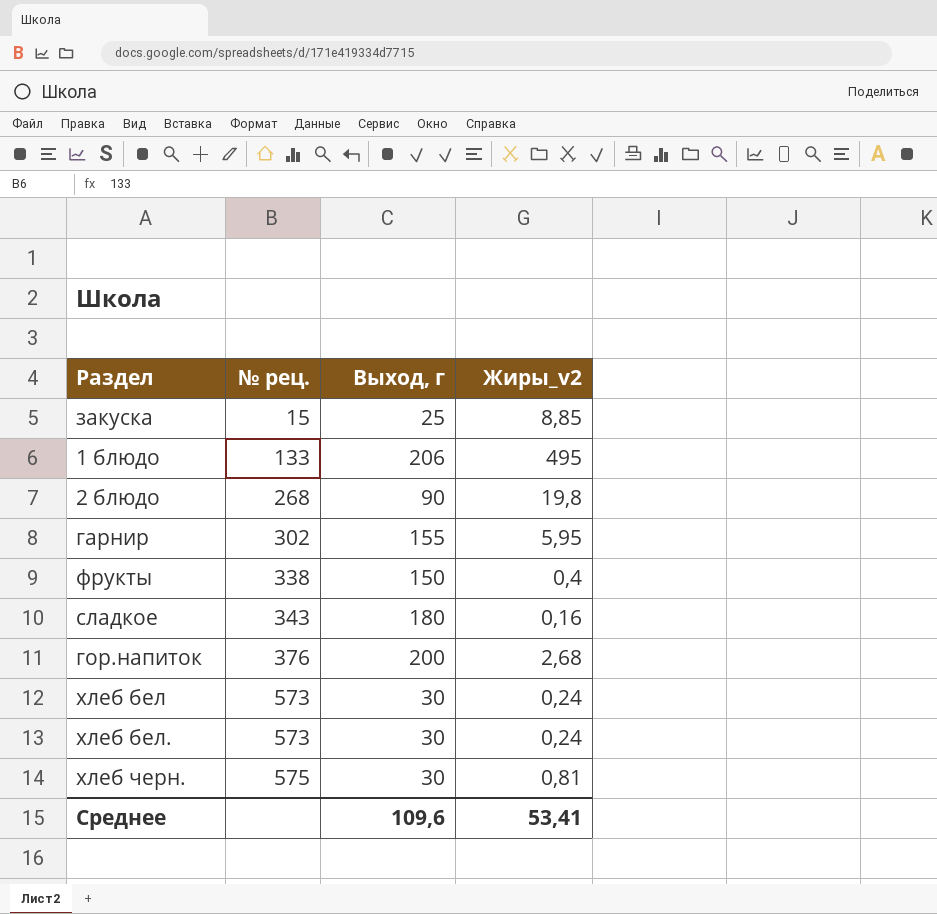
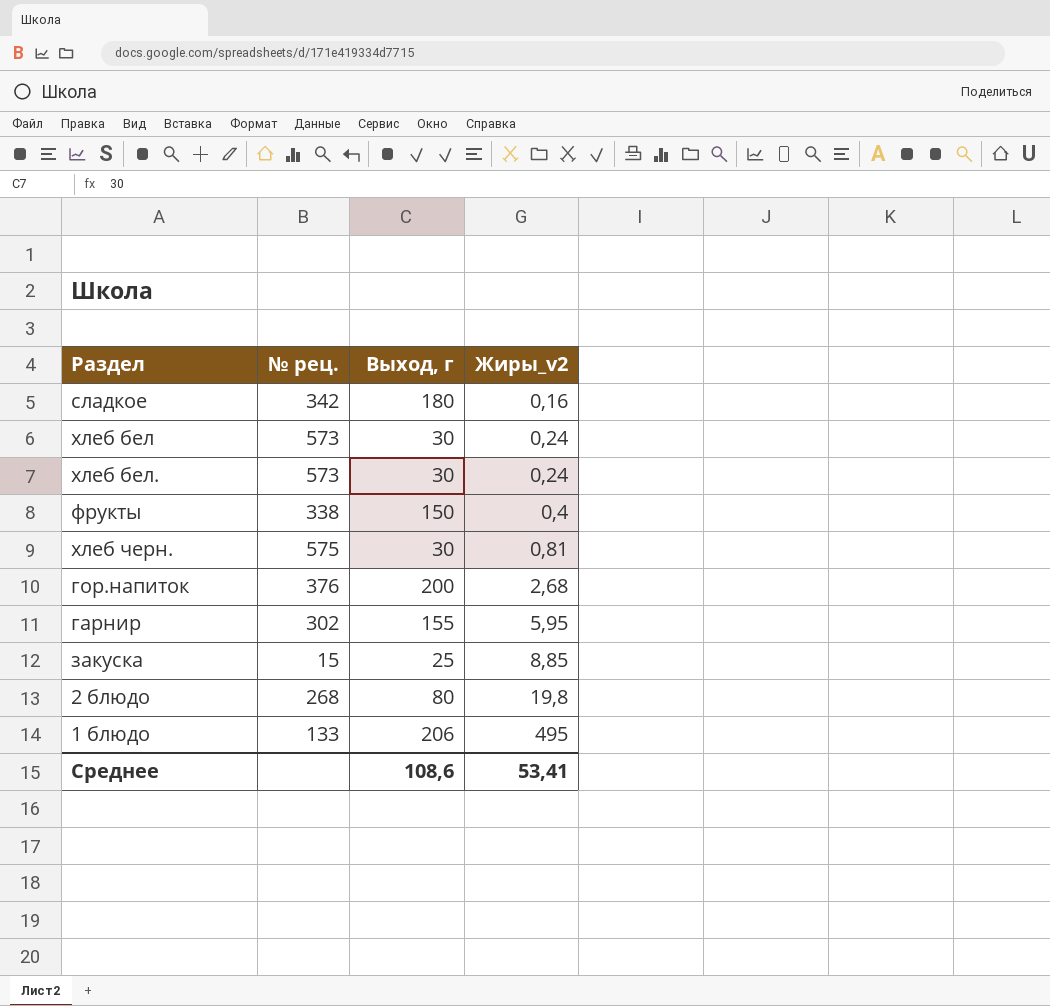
row order: № рец. ascending -> Жиры_v2 ascending
сладкое | № рец.: 343 -> 342
2 блюдо | Выход, г: 90 -> 80
Среднее | Выход, г: 109,6 -> 108,6

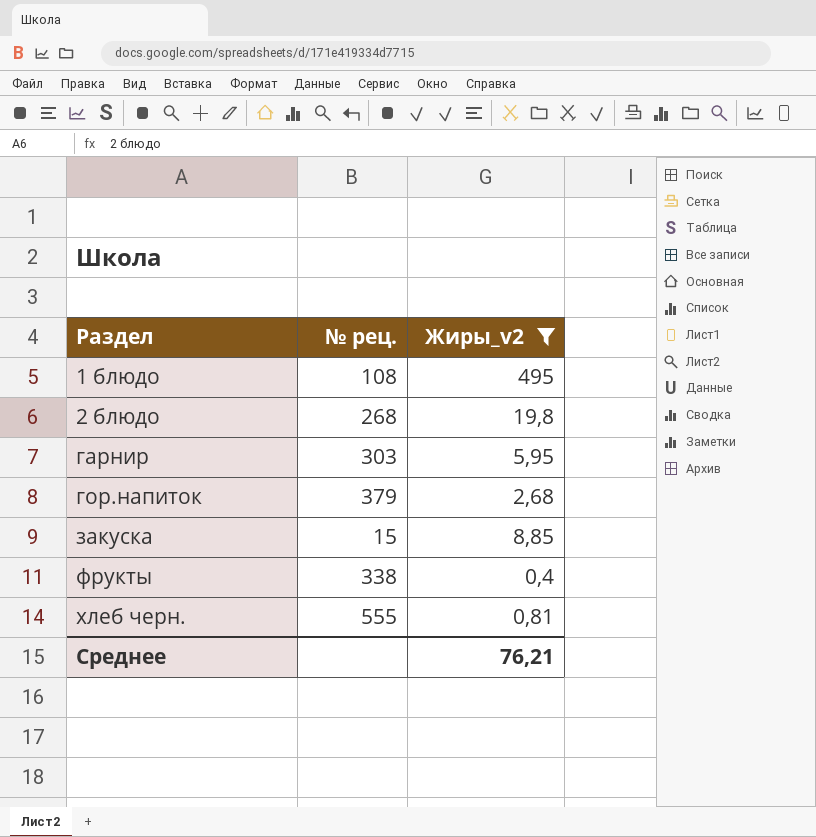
filter: none -> Жиры_v2 >= 0,4
row order: Жиры_v2 ascending -> Раздел ascending
column Выход, г | position: 3 -> none
1 блюдо | № рец.: 133 -> 108
гарнир | № рец.: 302 -> 303
гор.напиток | № рец.: 376 -> 379
хлеб черн. | № рец.: 575 -> 555
Среднее | Жиры_v2: 53,41 -> 76,21

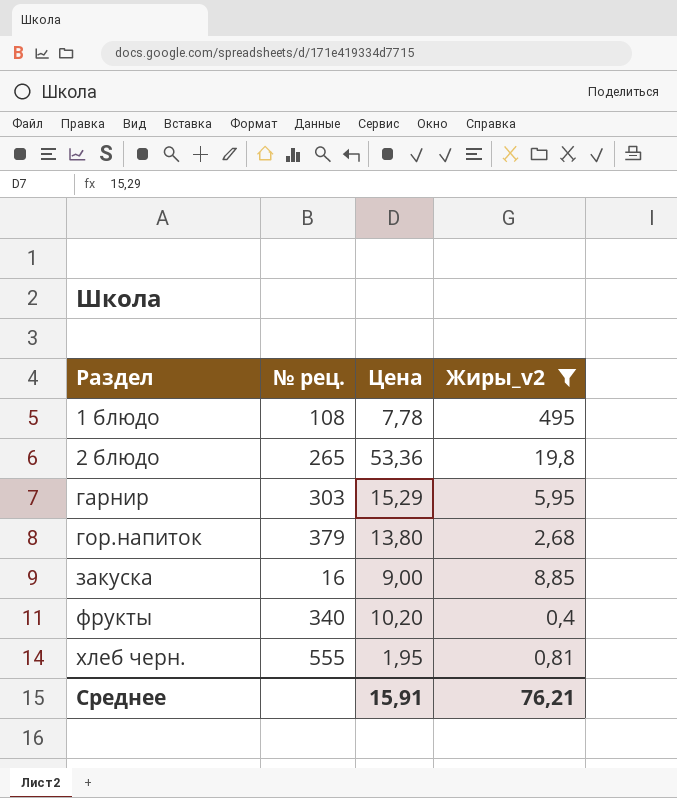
column Цена | position: none -> 3
2 блюдо | № рец.: 268 -> 265
закуска | № рец.: 15 -> 16
фрукты | № рец.: 338 -> 340

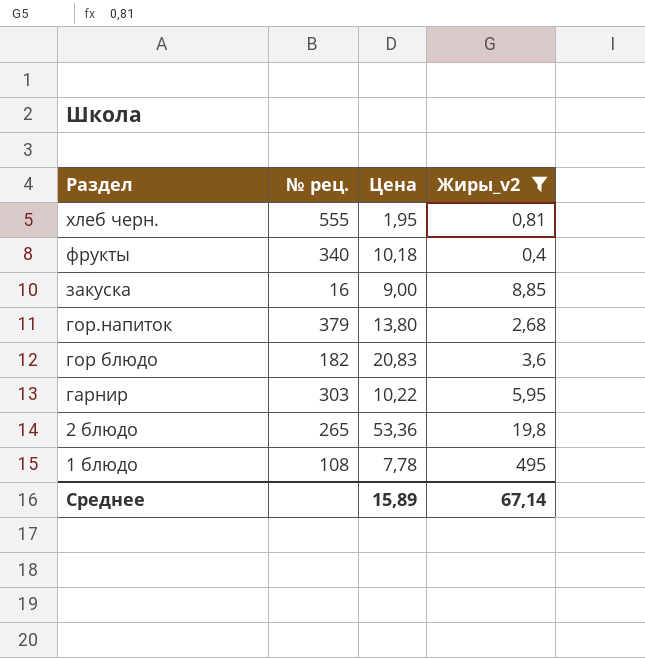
row order: Раздел ascending -> Раздел descending
фрукты | Цена: 10,20 -> 10,18
row гор блюдо: none -> 182 | 20,83 | 3,6
гарнир | Цена: 15,29 -> 10,22
Среднее | Цена: 15,91 -> 15,89
Среднее | Жиры_v2: 76,21 -> 67,14

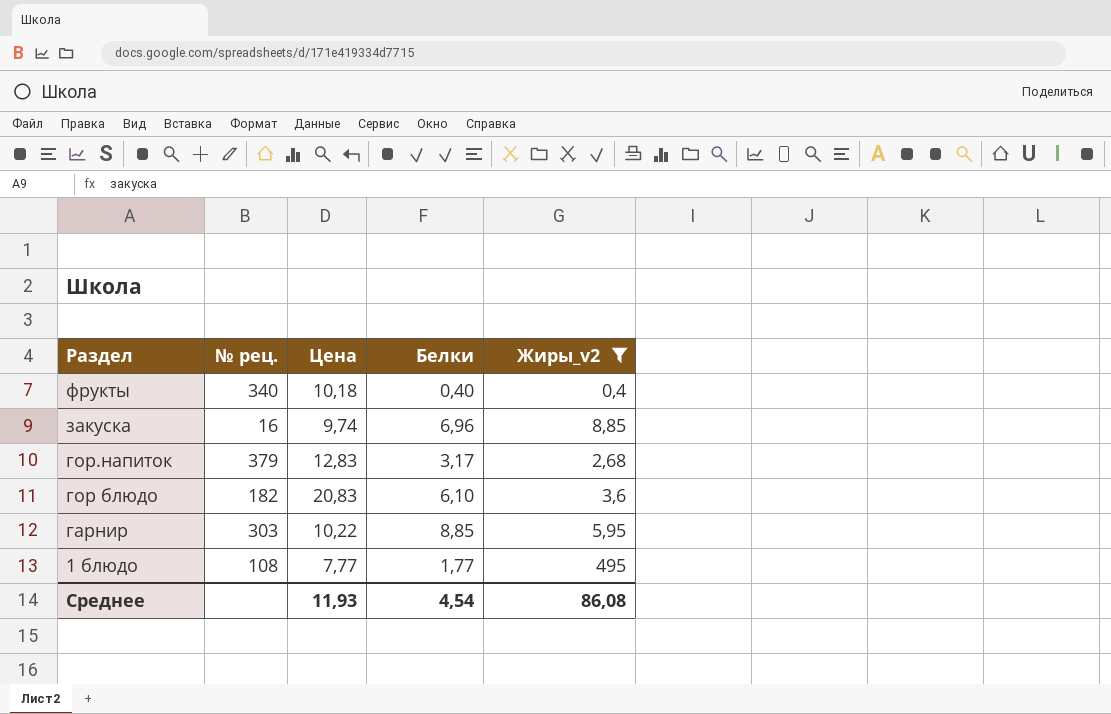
column Белки | position: none -> 4
row хлеб черн.: 555 | 1,95 | 0,81 -> none
row 2 блюдо: 265 | 53,36 | 19,8 -> none
закуска | Цена: 9,00 -> 9,74
гор.напиток | Цена: 13,80 -> 12,83
1 блюдо | Цена: 7,78 -> 7,77
Среднее | Цена: 15,89 -> 11,93
Среднее | Жиры_v2: 67,14 -> 86,08

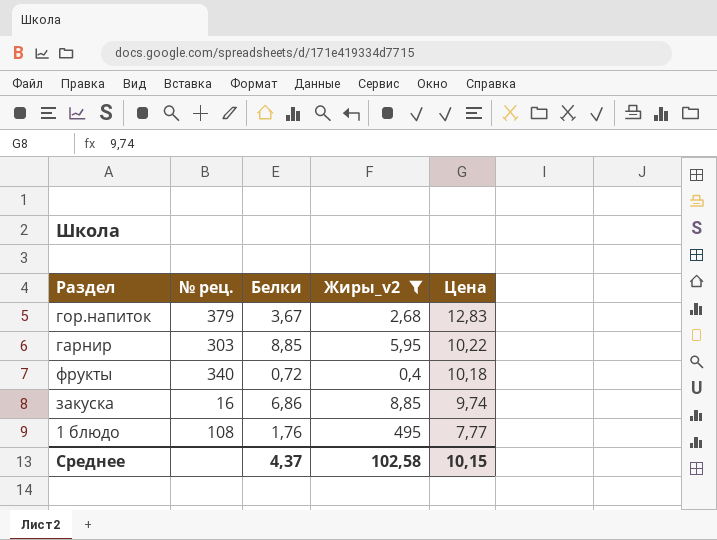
row order: Раздел descending -> Цена descending
column Цена | position: 3 -> 5
row гор блюдо: 182 | 20,83 | 6,10 | 3,6 -> none
гор.напиток | Белки: 3,17 -> 3,67
фрукты | Белки: 0,40 -> 0,72
закуска | Белки: 6,96 -> 6,86
1 блюдо | Белки: 1,77 -> 1,76
Среднее | Белки: 4,54 -> 4,37
Среднее | Жиры_v2: 86,08 -> 102,58
Среднее | Цена: 11,93 -> 10,15

